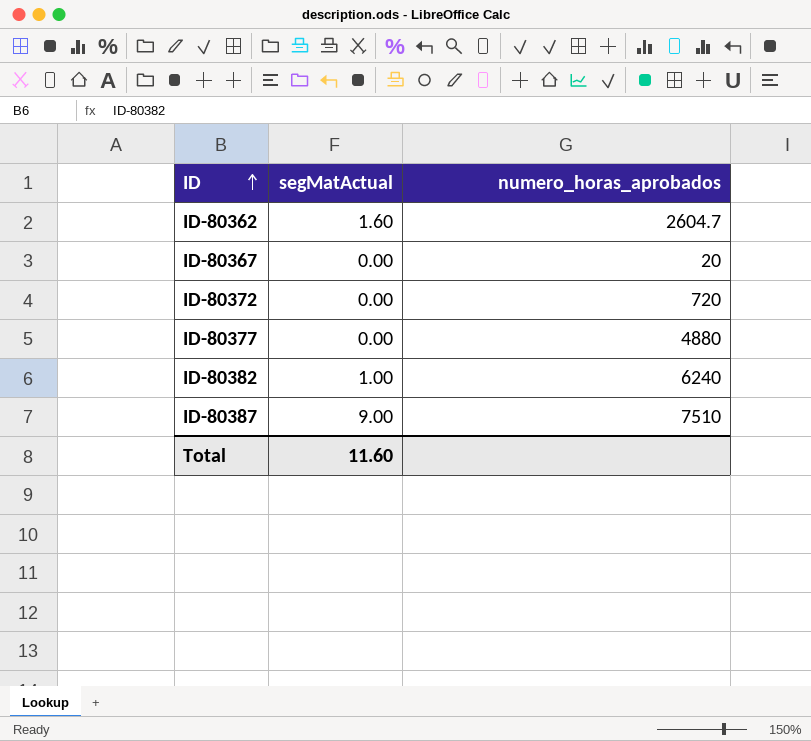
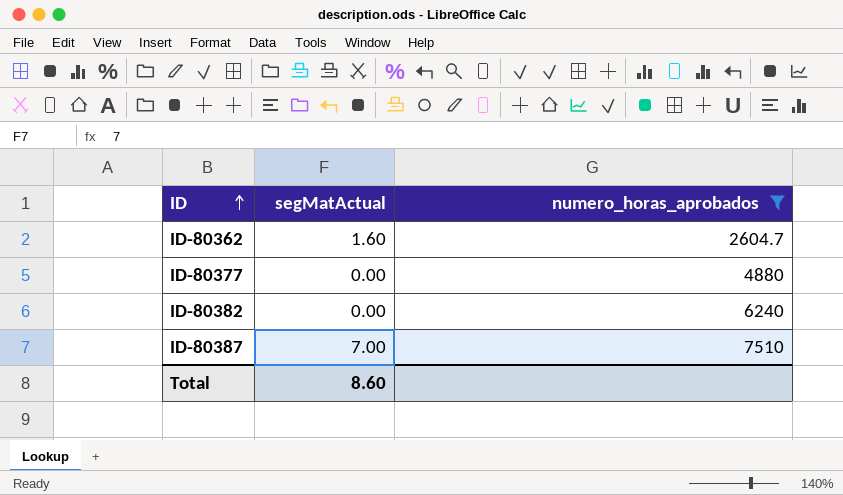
filter: none -> numero_horas_aprobados >= 2604.7
ID-80382 | segMatActual: 1.00 -> 0.00
ID-80387 | segMatActual: 9.00 -> 7.00
Total | segMatActual: 11.60 -> 8.60

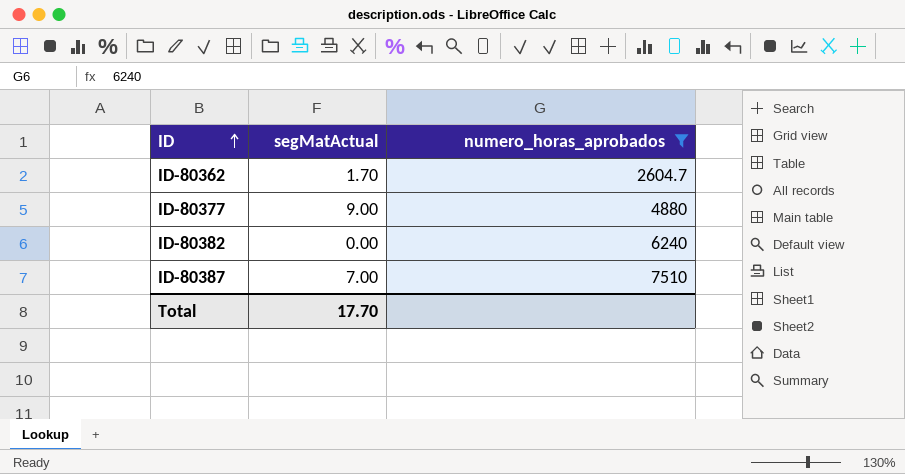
ID-80362 | segMatActual: 1.60 -> 1.70
ID-80377 | segMatActual: 0.00 -> 9.00
Total | segMatActual: 8.60 -> 17.70

